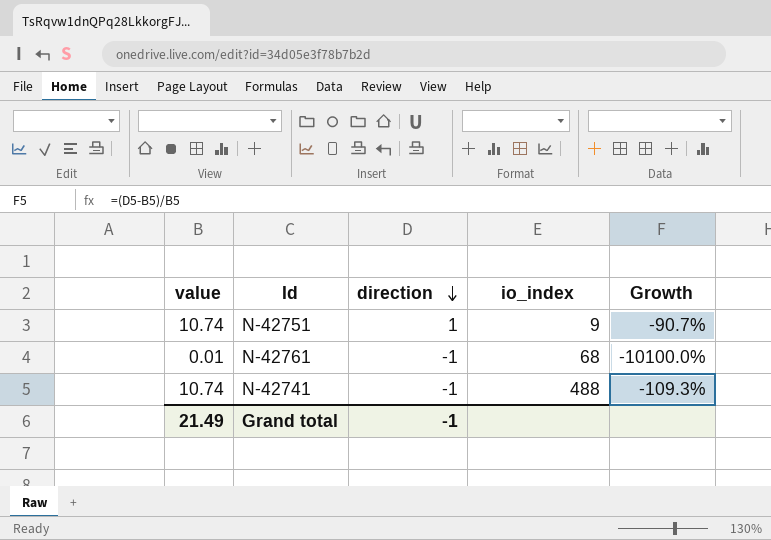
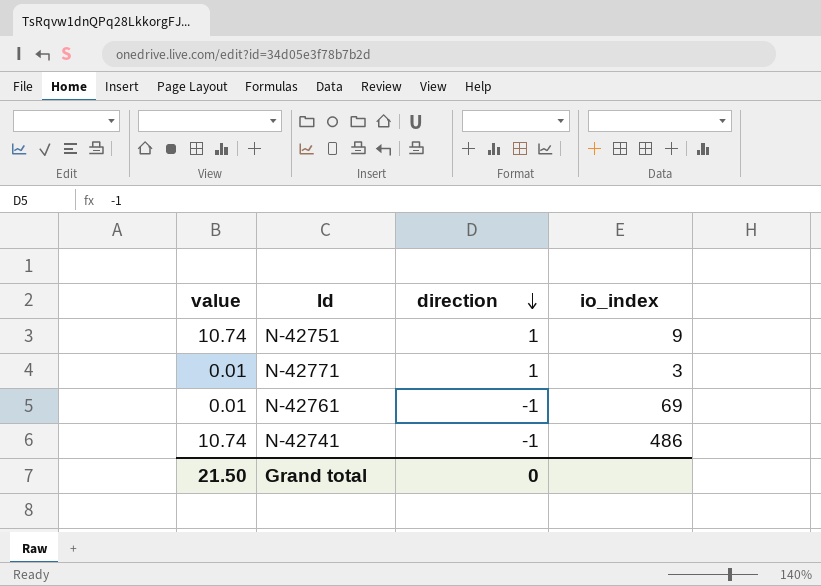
column Growth | formula: ([direction] - [value]) / [value] -> none
row N-42771: none -> 0.01 | 1 | 3
N-42761 | io_index: 68 -> 69
N-42741 | io_index: 488 -> 486
Grand total | value: 21.49 -> 21.50
Grand total | direction: -1 -> 0

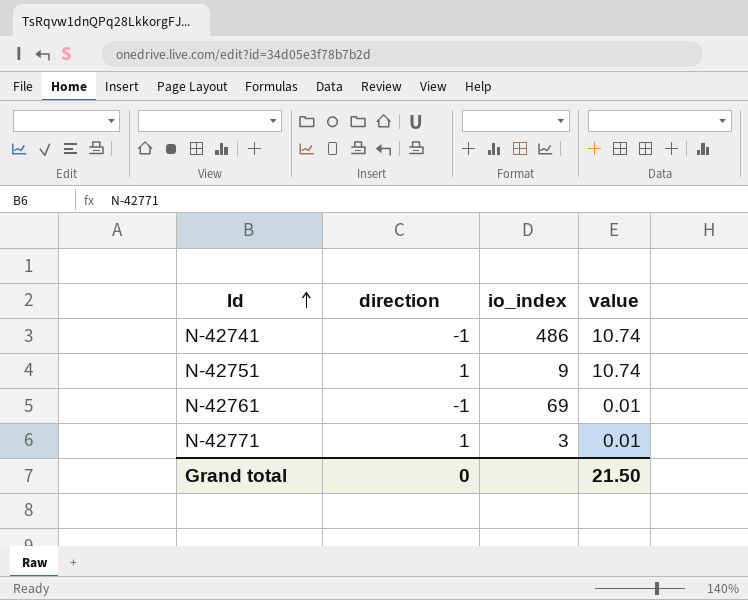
row order: direction descending -> Id ascending
column value | position: 1 -> 4

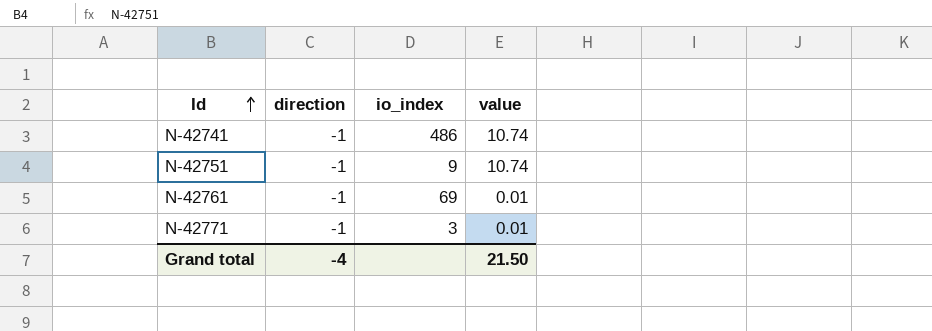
N-42751 | direction: 1 -> -1
N-42771 | direction: 1 -> -1
Grand total | direction: 0 -> -4

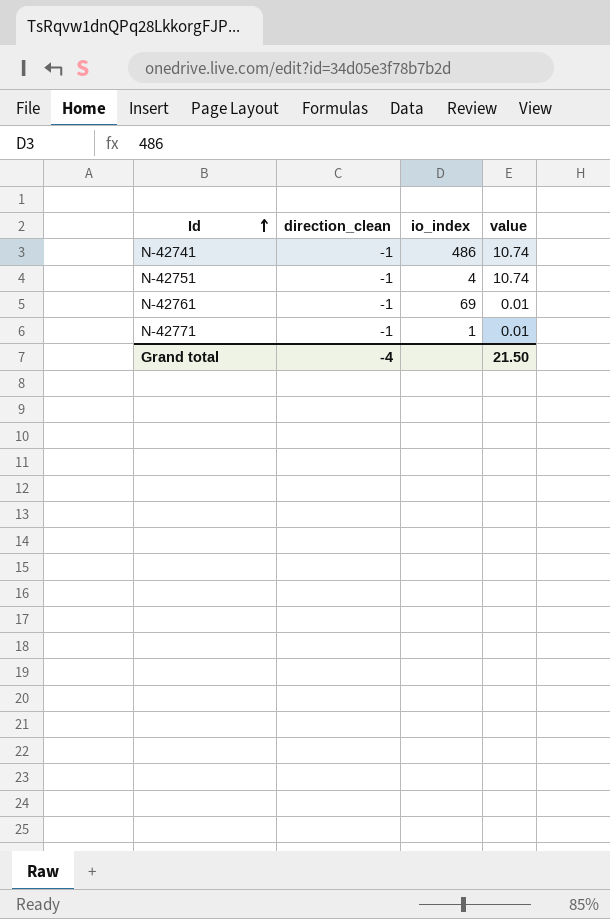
column name: direction -> direction_clean
N-42751 | io_index: 9 -> 4
N-42771 | io_index: 3 -> 1

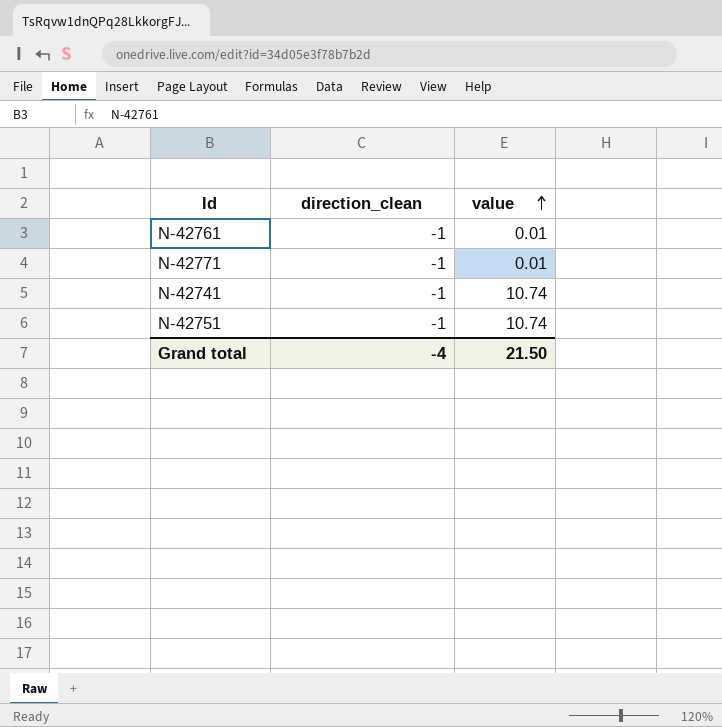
row order: Id ascending -> value ascending
column io_index | position: 3 -> none

